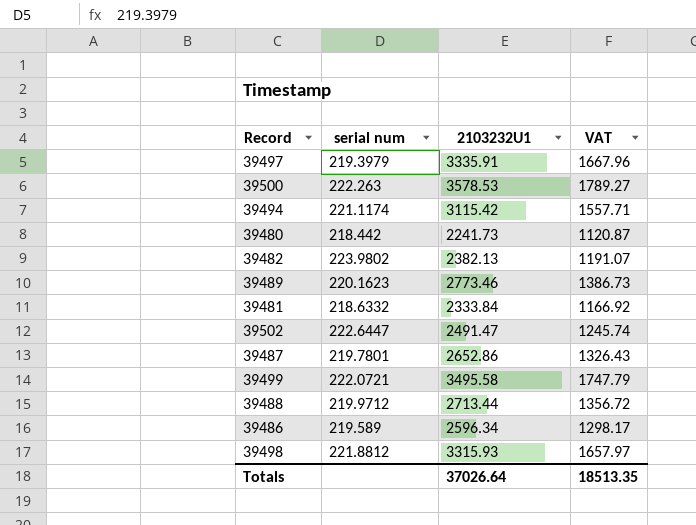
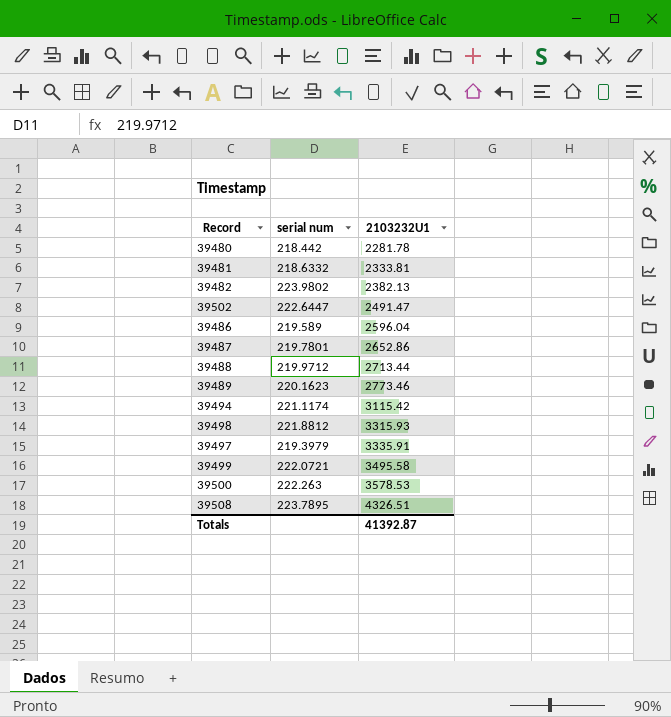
row order: none -> 2103232U1 ascending
column VAT | formula: [2103232U1] * 0.5 -> none
39480 | 2103232U1: 2241.73 -> 2281.78
39481 | 2103232U1: 2333.84 -> 2333.81
39486 | 2103232U1: 2596.34 -> 2596.04
row 39508: none -> 223.7895 | 4326.51
Totals | 2103232U1: 37026.64 -> 41392.87

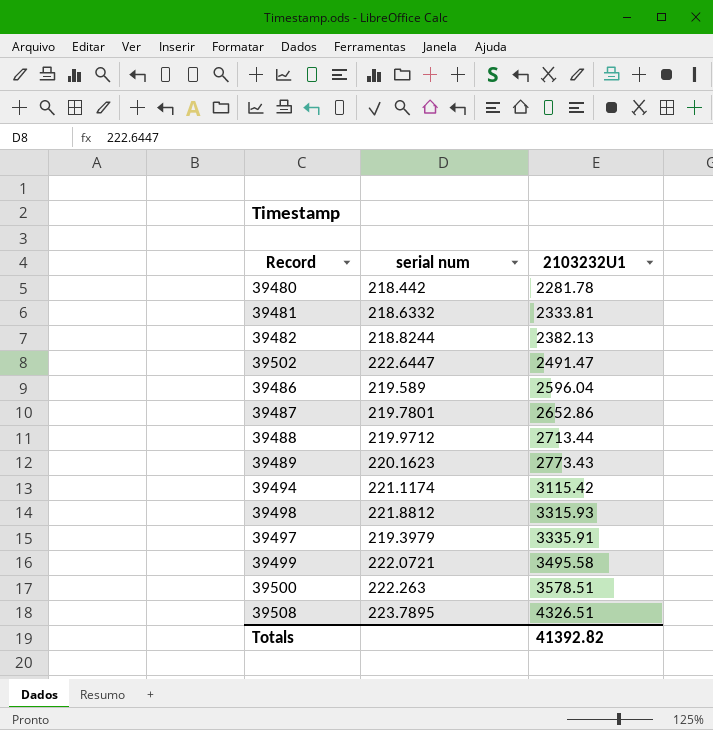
39482 | serial num: 223.9802 -> 218.8244
39489 | 2103232U1: 2773.46 -> 2773.43
39500 | 2103232U1: 3578.53 -> 3578.51
Totals | 2103232U1: 41392.87 -> 41392.82

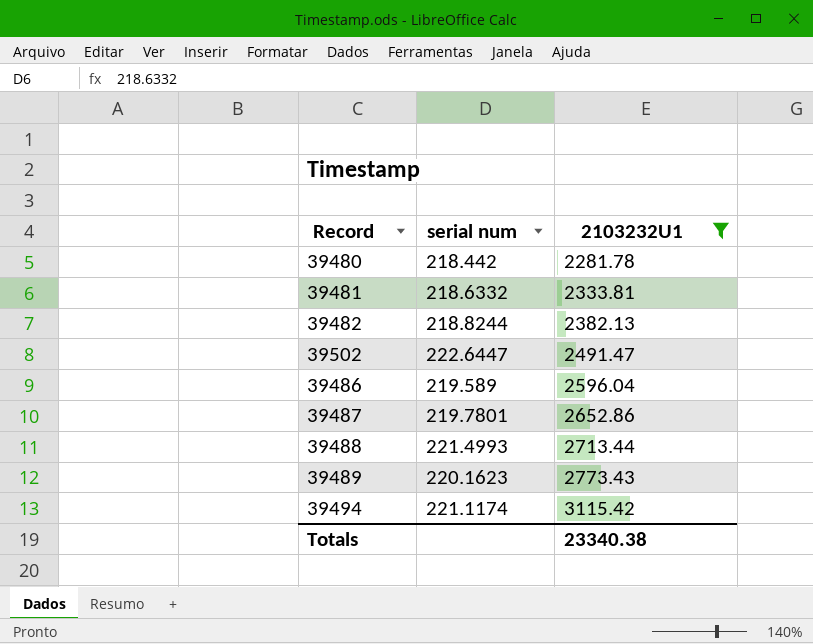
filter: none -> 2103232U1 <= 3115.42
39488 | serial num: 219.9712 -> 221.4993
Totals | 2103232U1: 41392.82 -> 23340.38

